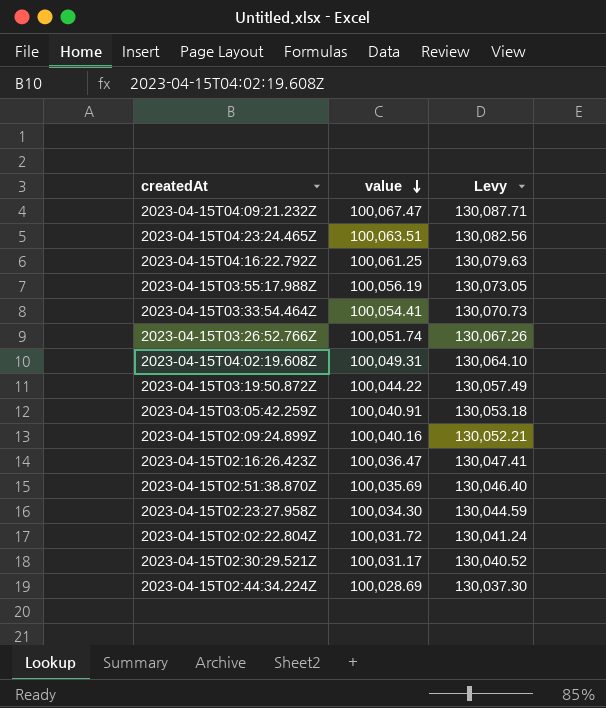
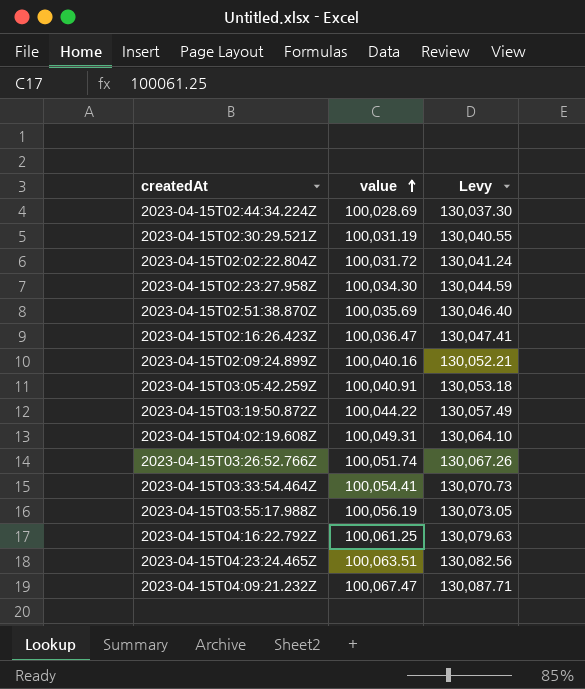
row order: value descending -> value ascending
2023-04-15T02:30:29.521Z | value: 100,031.17 -> 100,031.19
2023-04-15T02:30:29.521Z | Levy: 130,040.52 -> 130,040.55

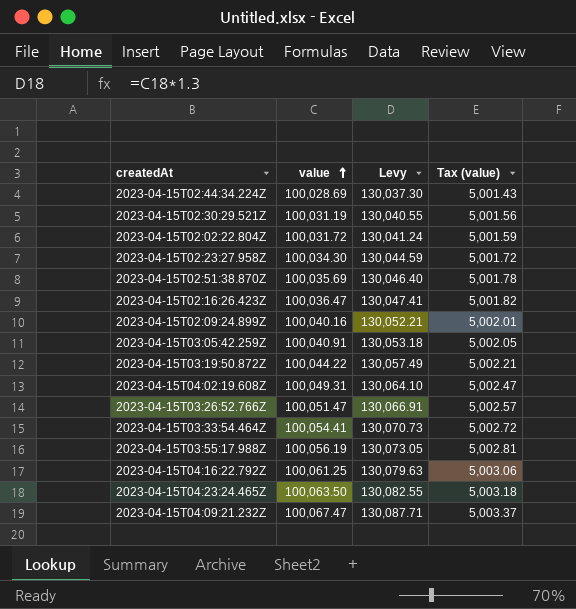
column Tax (value) | formula: none -> [value] * 0.05
2023-04-15T03:26:52.766Z | value: 100,051.74 -> 100,051.47
2023-04-15T03:26:52.766Z | Levy: 130,067.26 -> 130,066.91
2023-04-15T04:23:24.465Z | value: 100,063.51 -> 100,063.50
2023-04-15T04:23:24.465Z | Levy: 130,082.56 -> 130,082.55

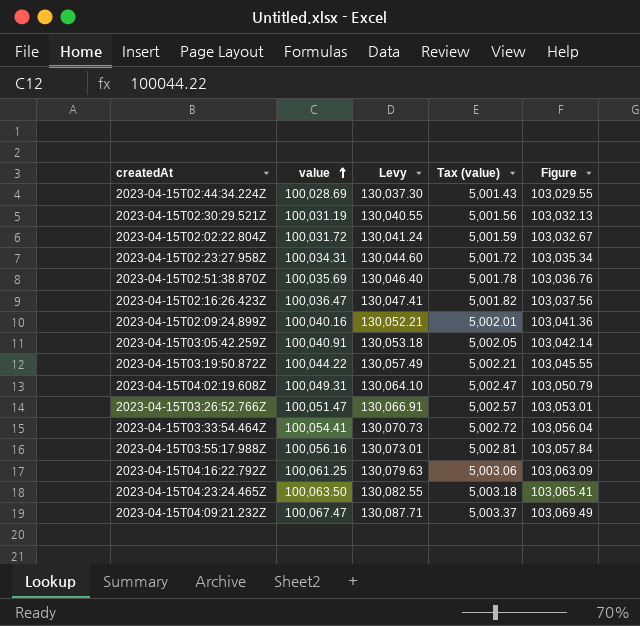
column Figure | formula: none -> [value] * 1.03
2023-04-15T02:23:27.958Z | value: 100,034.30 -> 100,034.31
2023-04-15T02:23:27.958Z | Levy: 130,044.59 -> 130,044.60
2023-04-15T03:55:17.988Z | value: 100,056.19 -> 100,056.16
2023-04-15T03:55:17.988Z | Levy: 130,073.05 -> 130,073.01

